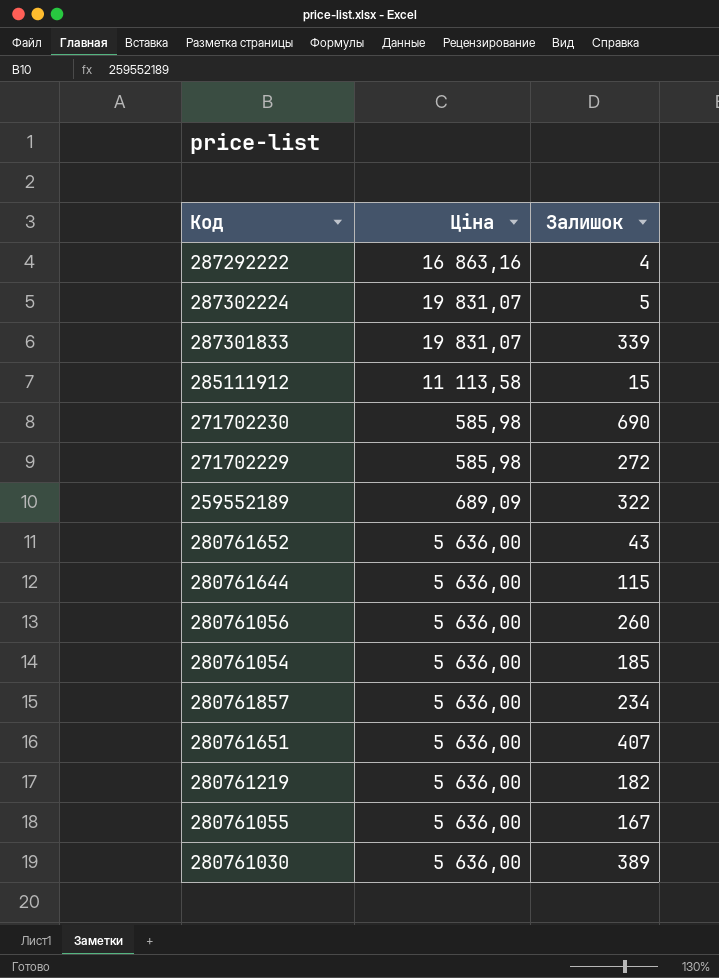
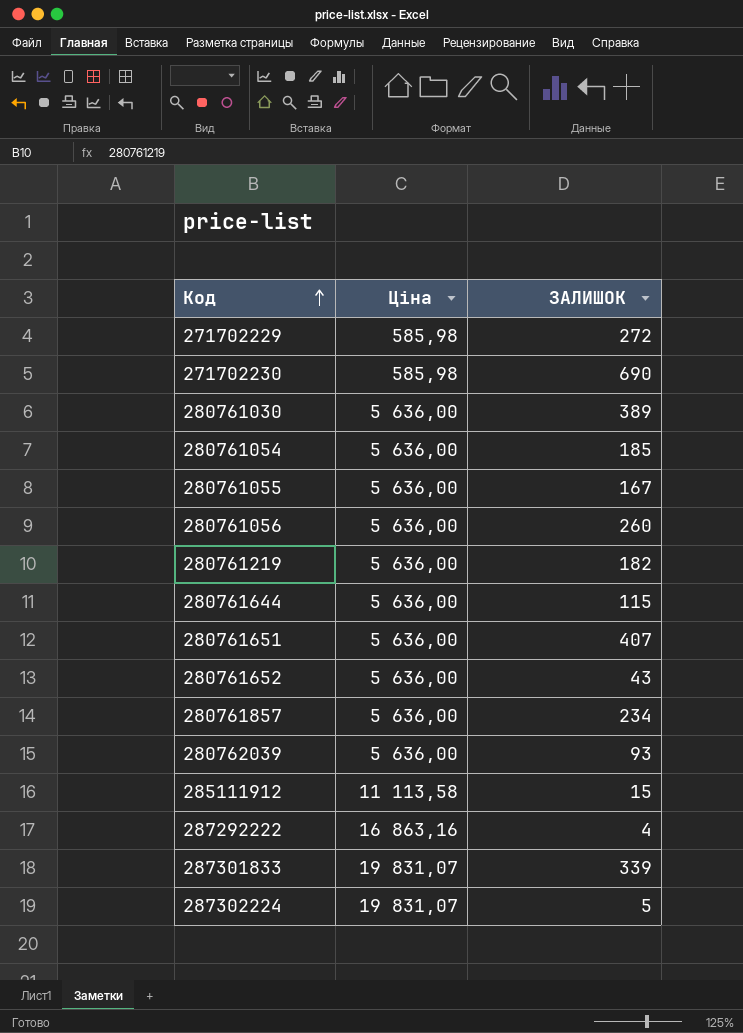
row order: none -> Код ascending
column name: Залишок -> ЗАЛИШОК
row 259552189: 689,09 | 322 -> none
row 280762039: none -> 5 636,00 | 93

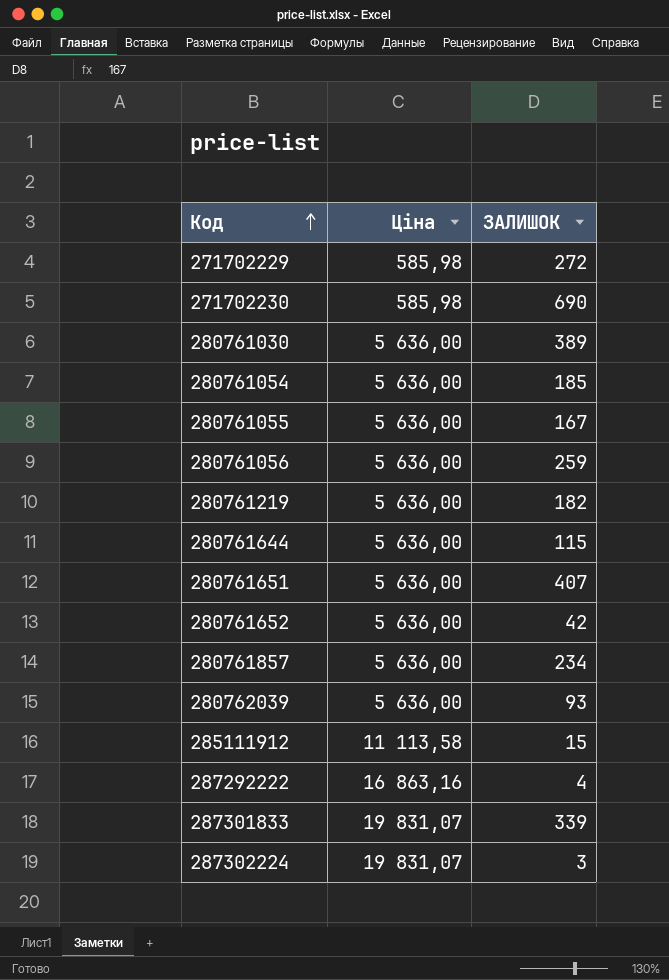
280761056 | ЗАЛИШОК: 260 -> 259
280761652 | ЗАЛИШОК: 43 -> 42
287302224 | ЗАЛИШОК: 5 -> 3

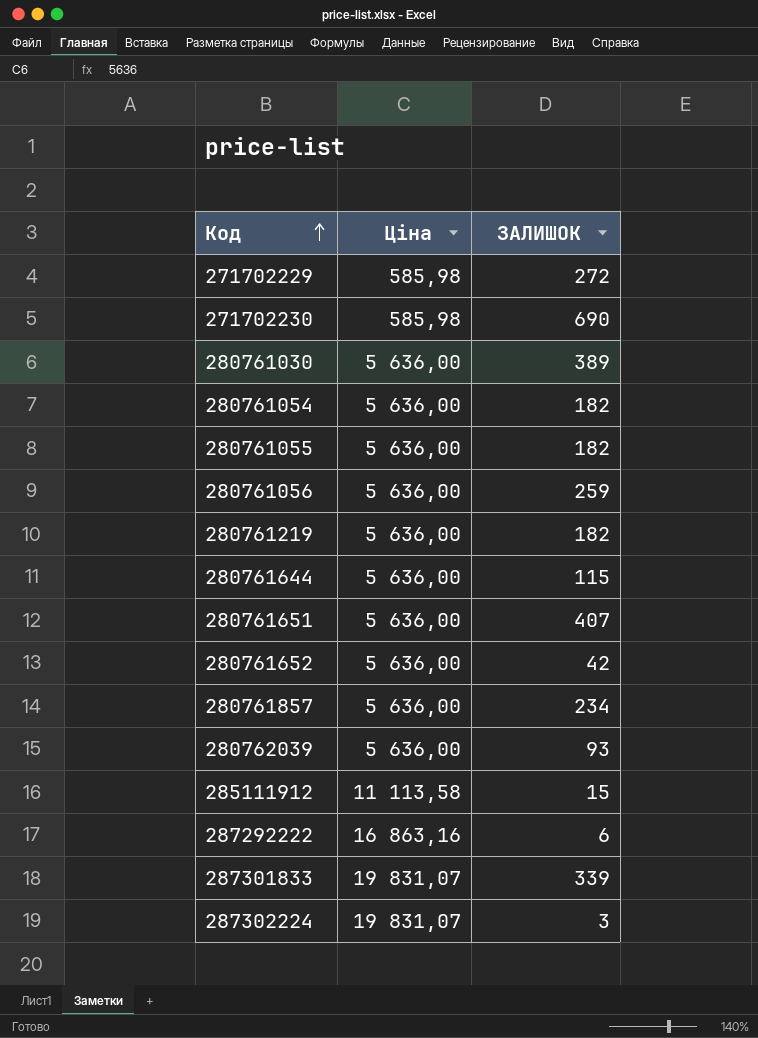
280761054 | ЗАЛИШОК: 185 -> 182
280761055 | ЗАЛИШОК: 167 -> 182
287292222 | ЗАЛИШОК: 4 -> 6

